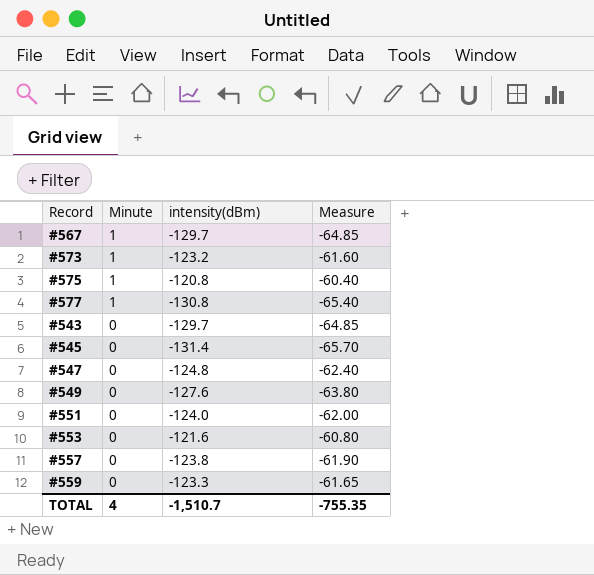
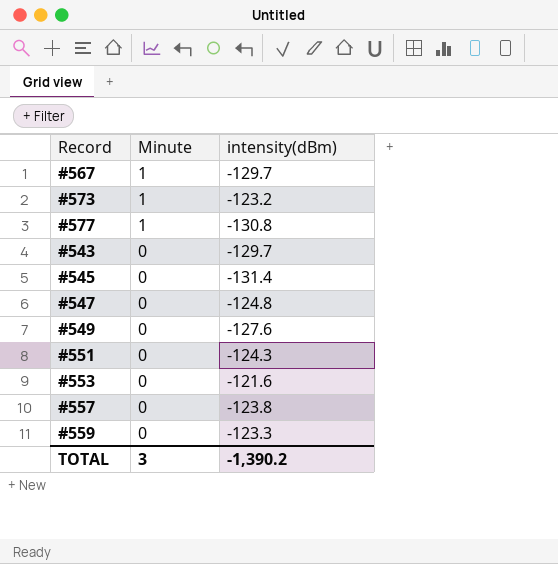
column Measure | formula: [intensity(dBm)] * 0.5 -> none
row #575: 1 | -120.8 | -60.40 -> none
#551 | intensity(dBm): -124.0 -> -124.3
TOTAL | Minute: 4 -> 3
TOTAL | intensity(dBm): -1,510.7 -> -1,390.2

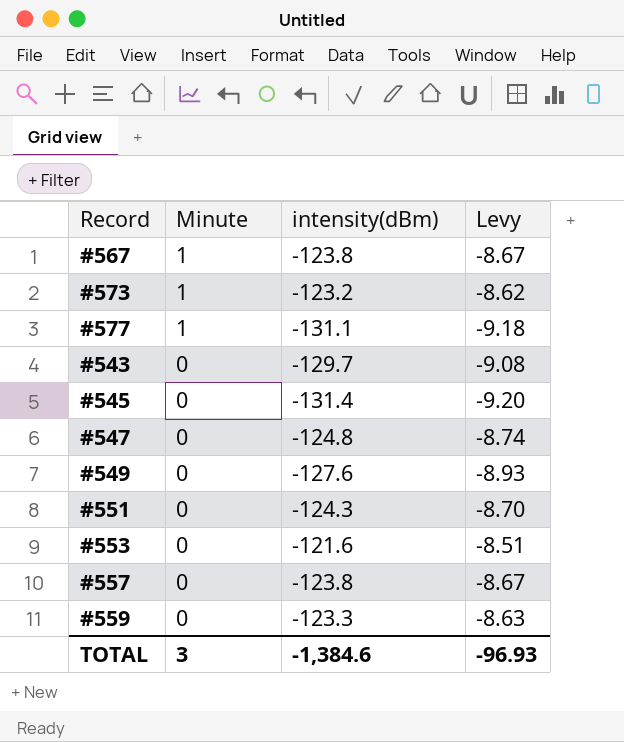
column Levy | formula: none -> [intensity(dBm)] * 0.07
#567 | intensity(dBm): -129.7 -> -123.8
#577 | intensity(dBm): -130.8 -> -131.1
TOTAL | intensity(dBm): -1,390.2 -> -1,384.6

